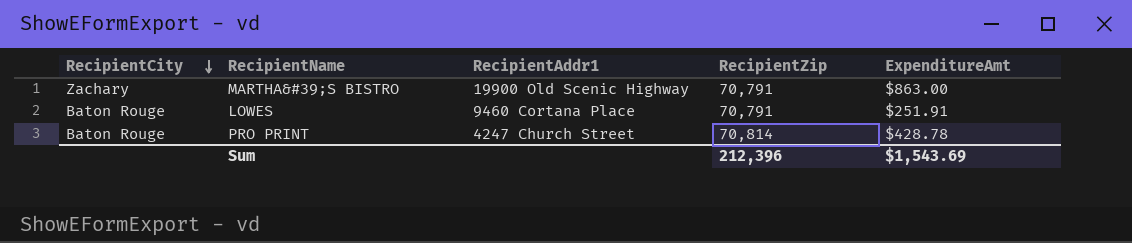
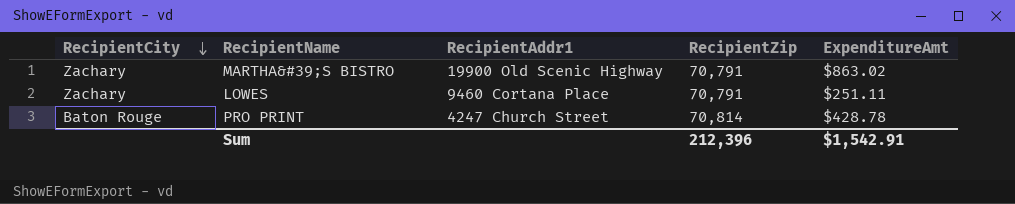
MARTHA&#39;S BISTRO | ExpenditureAmt: $863.00 -> $863.02
LOWES | RecipientCity: Baton Rouge -> Zachary
LOWES | ExpenditureAmt: $251.91 -> $251.11
Sum | ExpenditureAmt: $1,543.69 -> $1,542.91

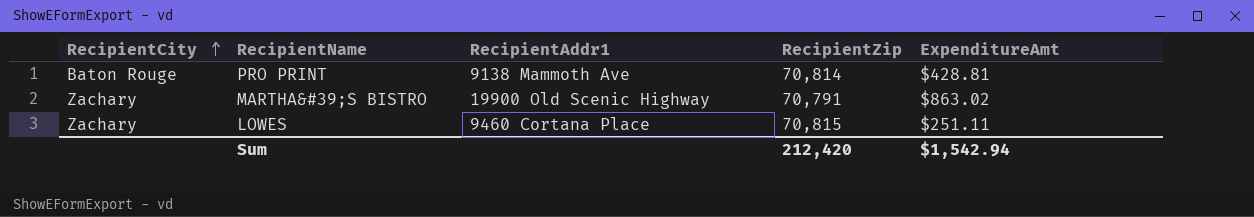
row order: RecipientCity descending -> RecipientCity ascending
PRO PRINT | RecipientAddr1: 4247 Church Street -> 9138 Mammoth Ave
PRO PRINT | ExpenditureAmt: $428.78 -> $428.81
LOWES | RecipientZip: 70,791 -> 70,815
Sum | RecipientZip: 212,396 -> 212,420
Sum | ExpenditureAmt: $1,542.91 -> $1,542.94

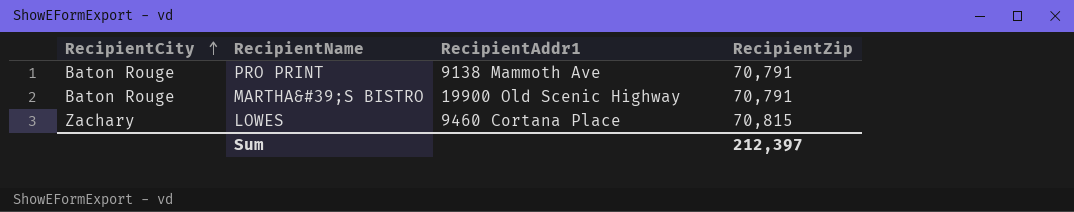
column ExpenditureAmt | position: 5 -> none
PRO PRINT | RecipientZip: 70,814 -> 70,791
MARTHA&#39;S BISTRO | RecipientCity: Zachary -> Baton Rouge
Sum | RecipientZip: 212,420 -> 212,397

